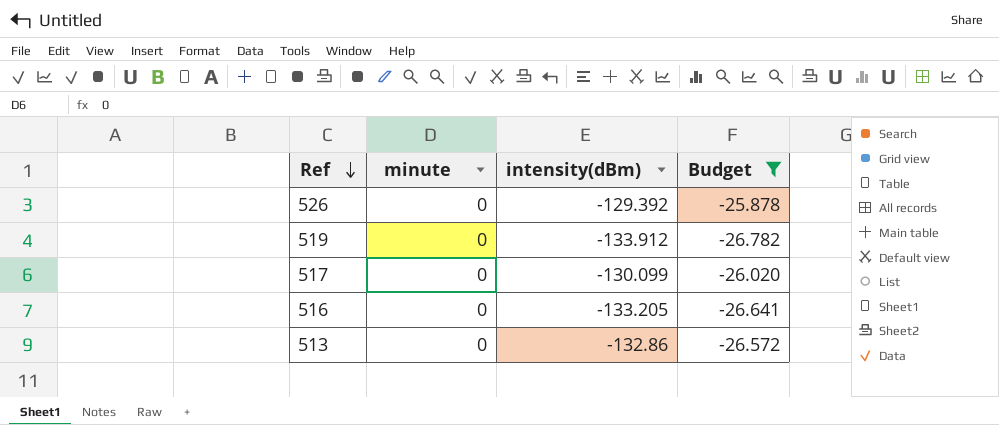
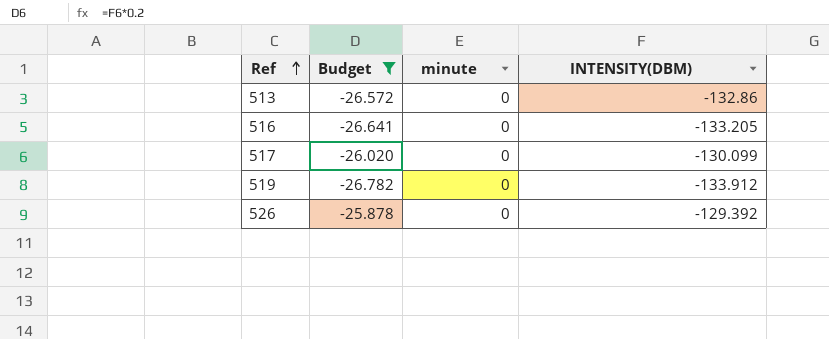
row order: Ref descending -> Ref ascending
column Budget | position: 4 -> 2
column name: intensity(dBm) -> INTENSITY(DBM)

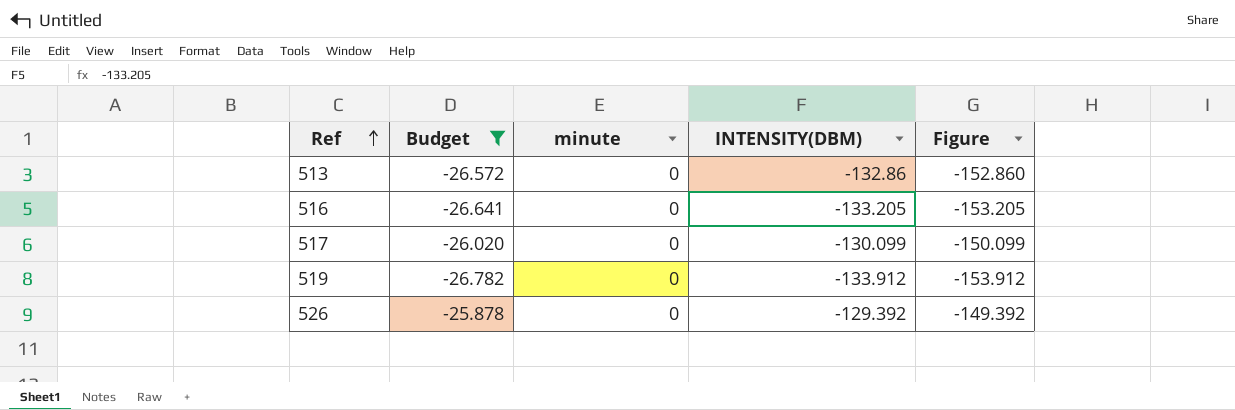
column Figure | formula: none -> [INTENSITY(DBM)] - 20

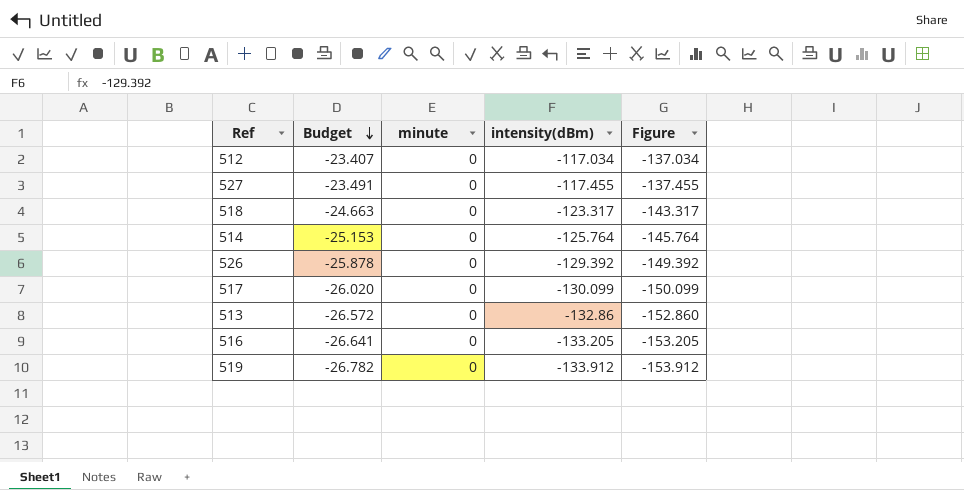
filter: Budget <= -25.878 -> none
row order: Ref ascending -> Budget descending
column name: INTENSITY(DBM) -> intensity(dBm)

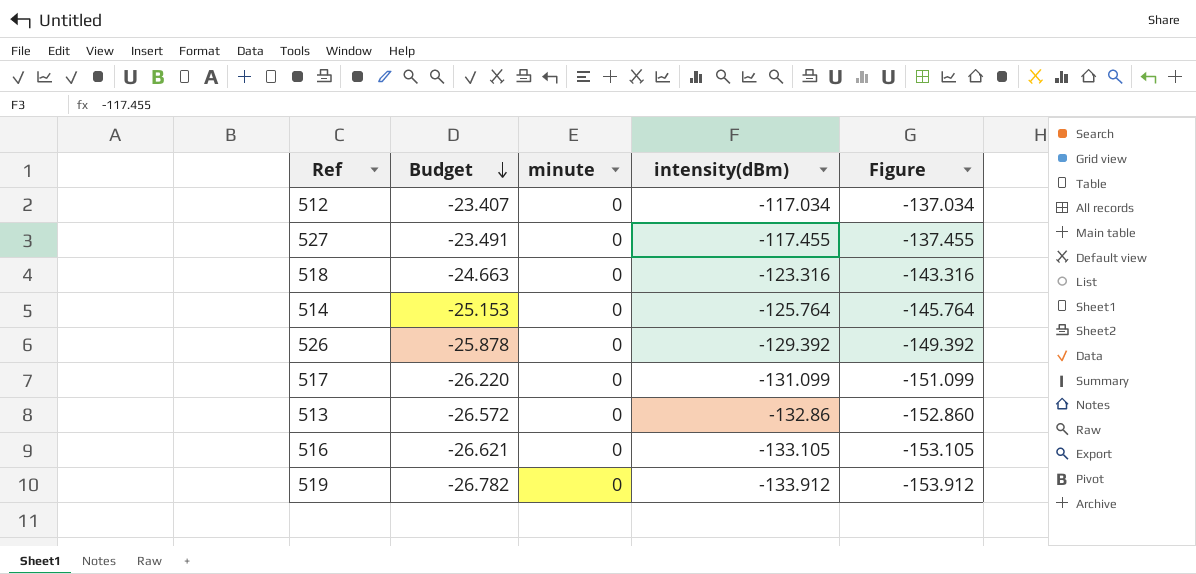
518 | intensity(dBm): -123.317 -> -123.316
518 | Figure: -143.317 -> -143.316
517 | Budget: -26.020 -> -26.220
517 | intensity(dBm): -130.099 -> -131.099
517 | Figure: -150.099 -> -151.099
516 | Budget: -26.641 -> -26.621
516 | intensity(dBm): -133.205 -> -133.105
516 | Figure: -153.205 -> -153.105

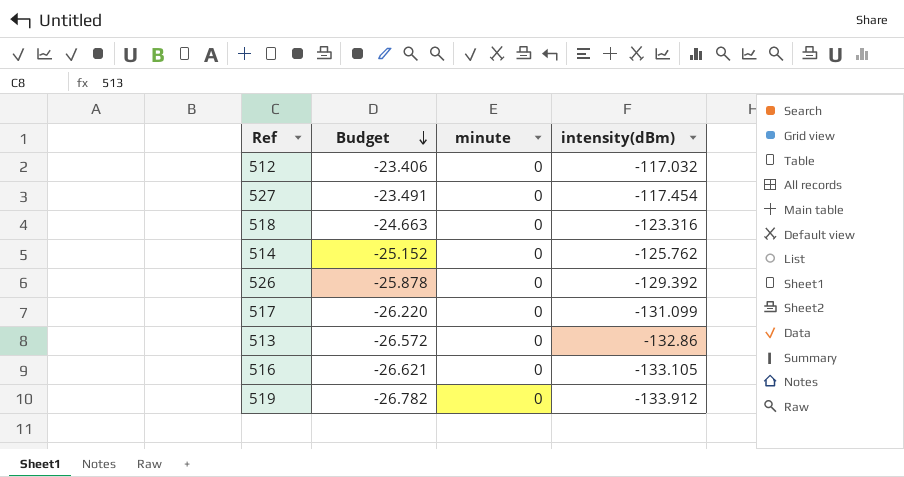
column Figure | formula: [intensity(dBm)] - 20 -> none
512 | Budget: -23.407 -> -23.406
512 | intensity(dBm): -117.034 -> -117.032
527 | intensity(dBm): -117.455 -> -117.454
514 | Budget: -25.153 -> -25.152
514 | intensity(dBm): -125.764 -> -125.762

